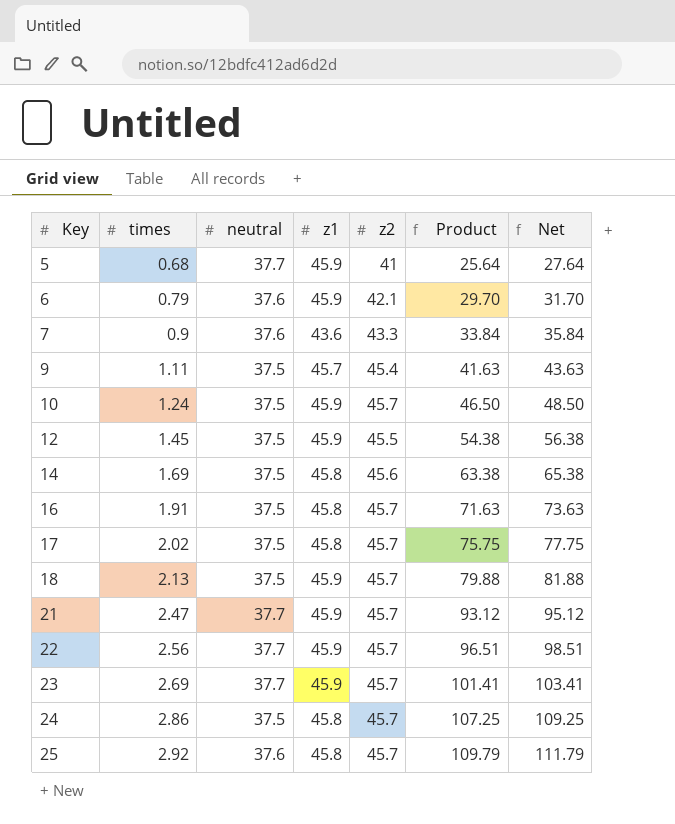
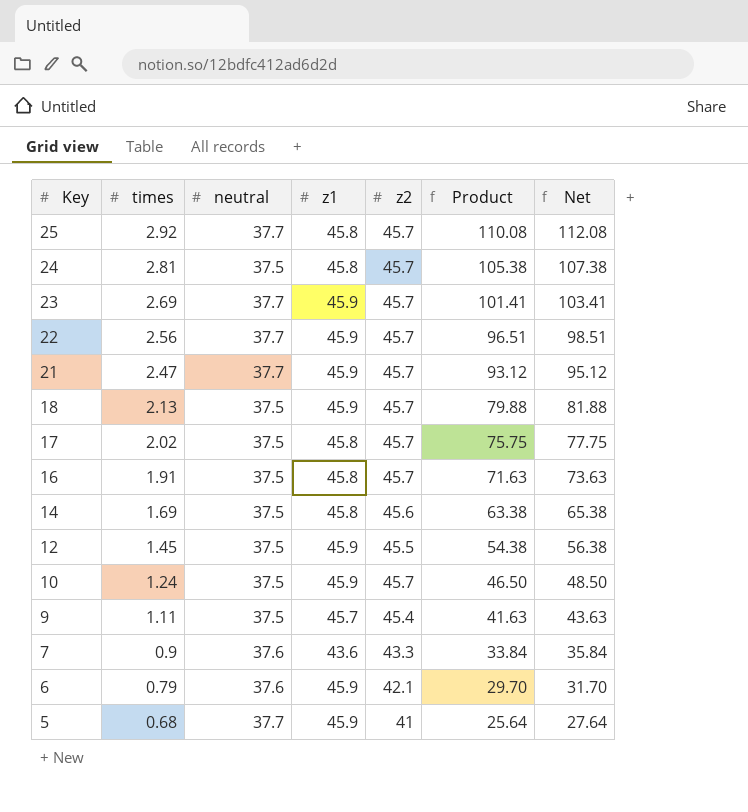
row order: Key ascending -> Key descending
25 | neutral: 37.6 -> 37.7
25 | Product: 109.79 -> 110.08
25 | Net: 111.79 -> 112.08
24 | times: 2.86 -> 2.81
24 | Product: 107.25 -> 105.38
24 | Net: 109.25 -> 107.38

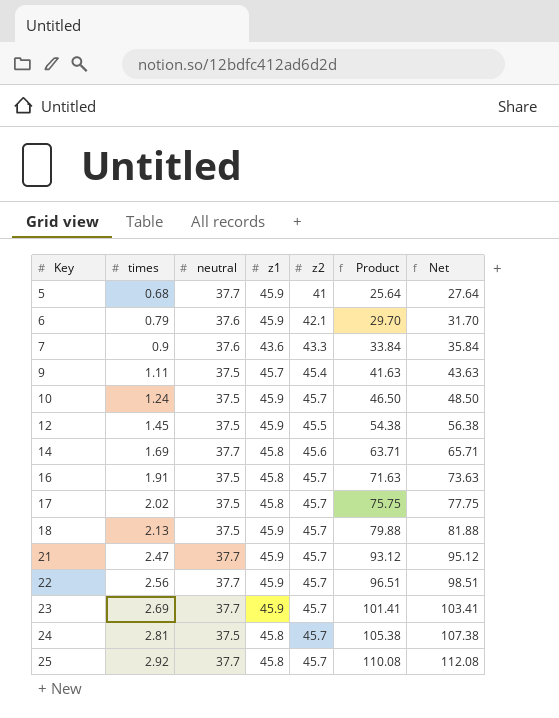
row order: Key descending -> Key ascending
14 | neutral: 37.5 -> 37.7
14 | Product: 63.38 -> 63.71
14 | Net: 65.38 -> 65.71

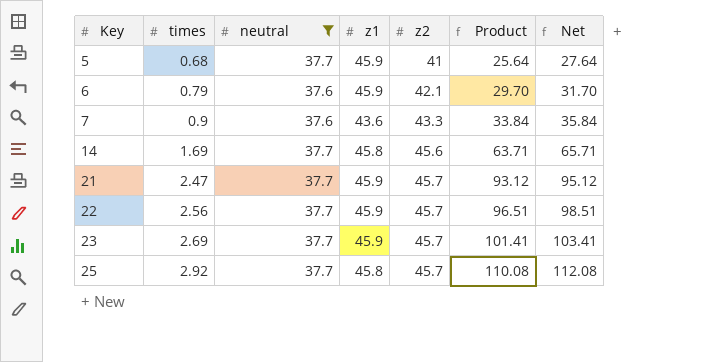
filter: none -> neutral != 37.5

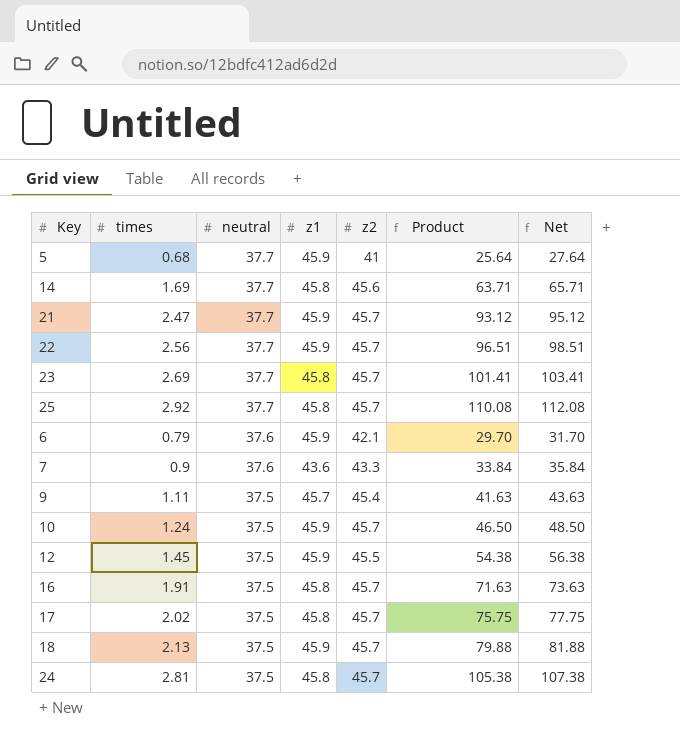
filter: neutral != 37.5 -> none
row order: Key ascending -> neutral descending
23 | z1: 45.9 -> 45.8

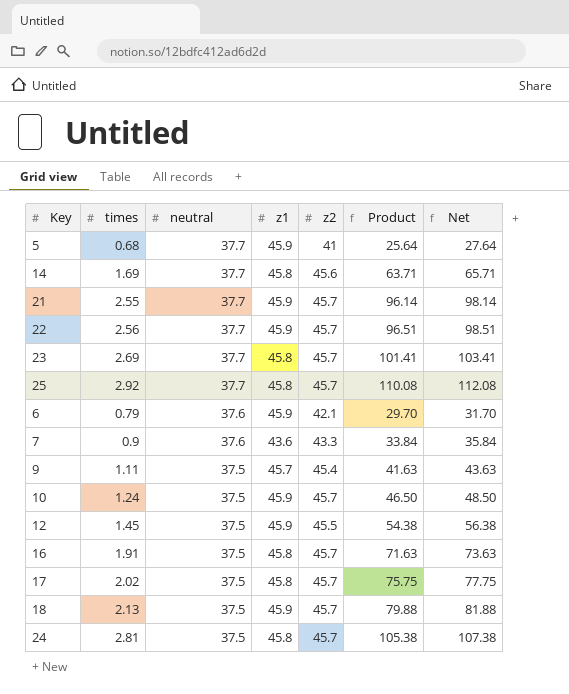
21 | times: 2.47 -> 2.55
21 | Product: 93.12 -> 96.14
21 | Net: 95.12 -> 98.14

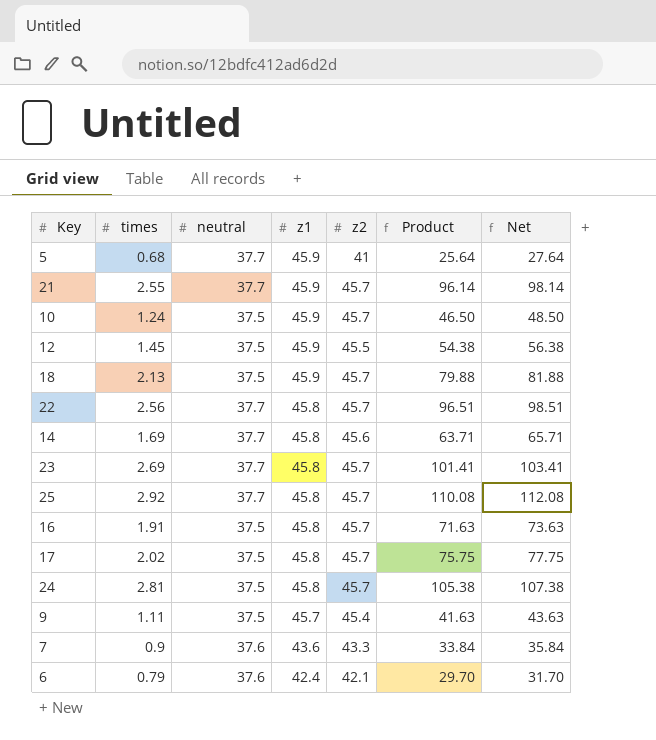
row order: neutral descending -> z1 descending
22 | z1: 45.9 -> 45.8
6 | z1: 45.9 -> 42.4

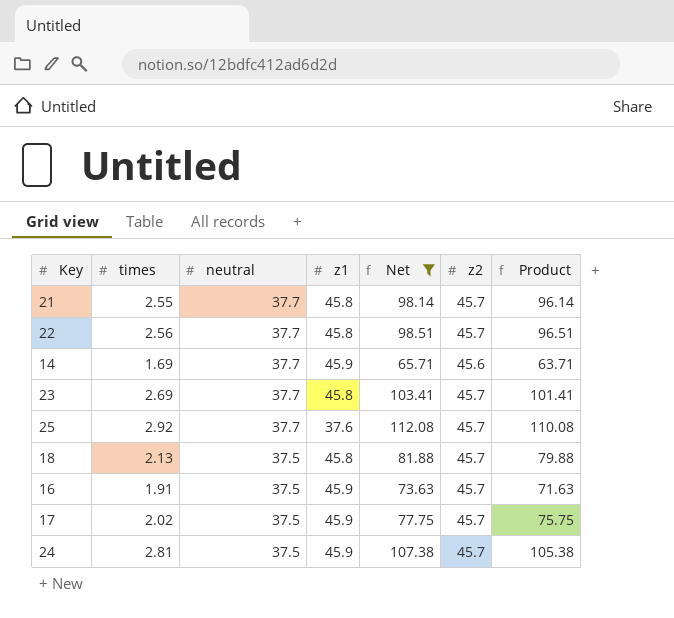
filter: none -> Net >= 65.71
row order: z1 descending -> neutral descending
column Net | position: 7 -> 5
21 | z1: 45.9 -> 45.8
14 | z1: 45.8 -> 45.9
25 | z1: 45.8 -> 37.6
18 | z1: 45.9 -> 45.8
16 | z1: 45.8 -> 45.9
17 | z1: 45.8 -> 45.9
24 | z1: 45.8 -> 45.9

